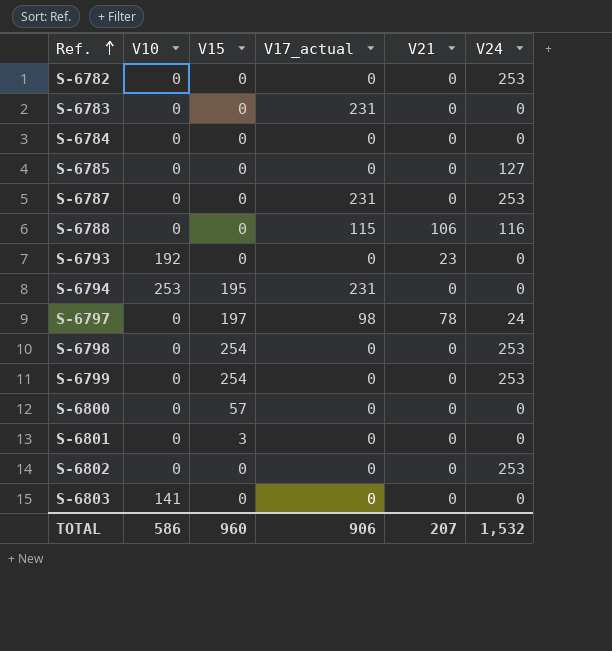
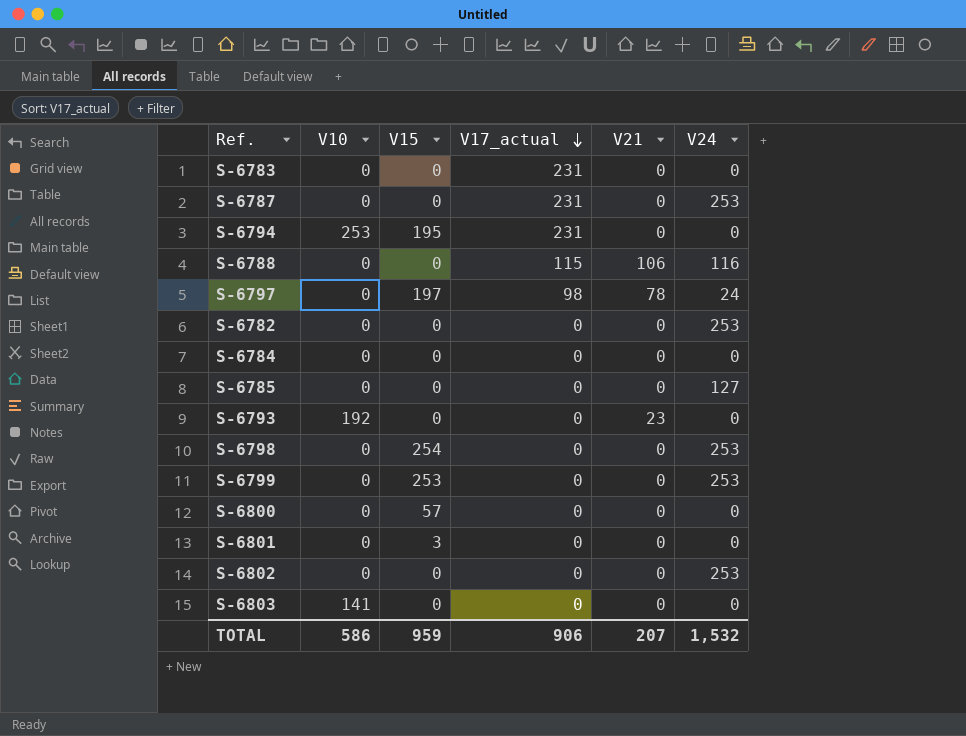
row order: Ref. ascending -> V17_actual descending
S-6799 | V15: 254 -> 253
TOTAL | V15: 960 -> 959

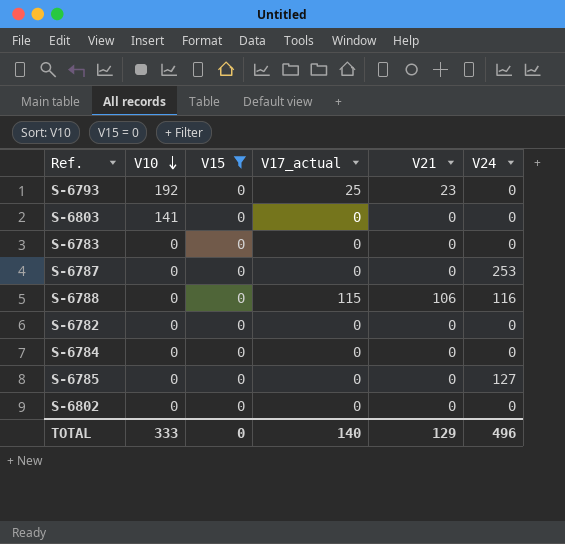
filter: none -> V15 = 0
row order: V17_actual descending -> V10 descending
S-6793 | V17_actual: 0 -> 25
S-6783 | V17_actual: 231 -> 0
S-6787 | V17_actual: 231 -> 0
S-6782 | V24: 253 -> 0
S-6802 | V24: 253 -> 0
TOTAL | V10: 586 -> 333
TOTAL | V15: 959 -> 0
TOTAL | V17_actual: 906 -> 140
TOTAL | V21: 207 -> 129
TOTAL | V24: 1,532 -> 496

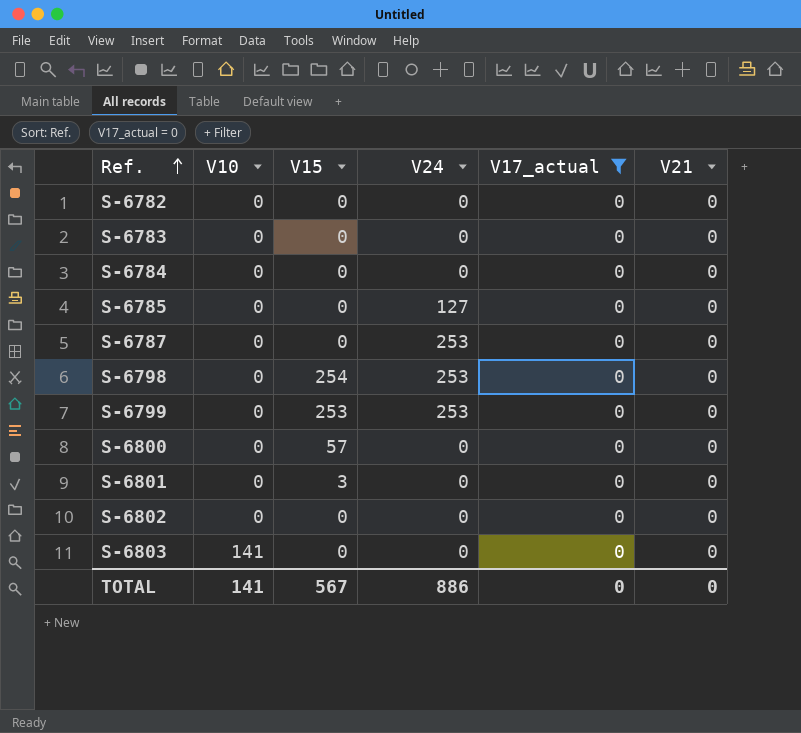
filter: V15 = 0 -> V17_actual = 0
row order: V10 descending -> Ref. ascending
column V24 | position: 6 -> 4
TOTAL | V10: 333 -> 141
TOTAL | V15: 0 -> 567
TOTAL | V24: 496 -> 886
TOTAL | V17_actual: 140 -> 0
TOTAL | V21: 129 -> 0

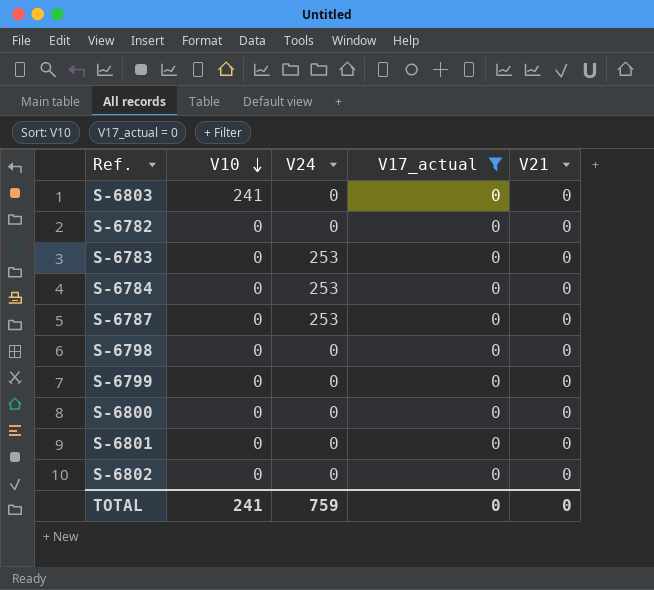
row order: Ref. ascending -> V10 descending
column V15 | position: 3 -> none
row S-6785: 0 | 0 | 127 | 0 | 0 -> none
S-6803 | V10: 141 -> 241
S-6783 | V24: 0 -> 253
S-6784 | V24: 0 -> 253
S-6798 | V24: 253 -> 0
S-6799 | V24: 253 -> 0
TOTAL | V10: 141 -> 241
TOTAL | V24: 886 -> 759

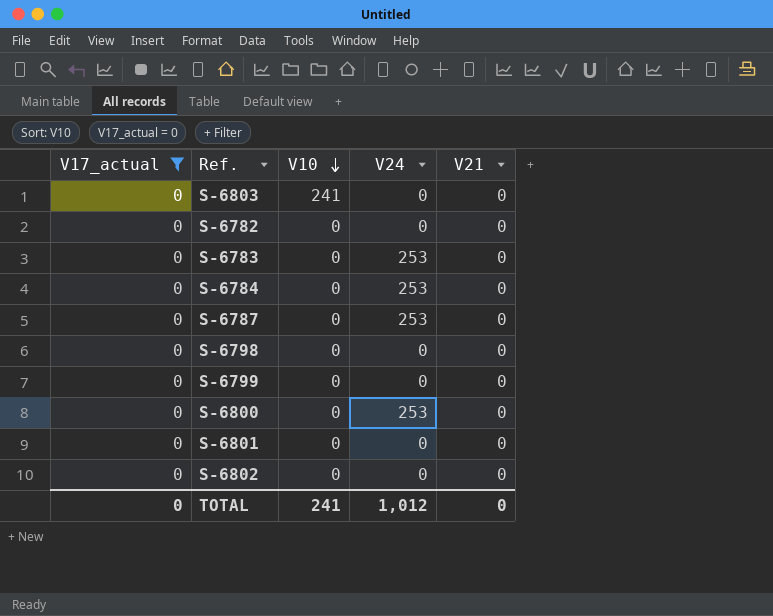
column V17_actual | position: 4 -> 1
S-6800 | V24: 0 -> 253
TOTAL | V24: 759 -> 1,012

